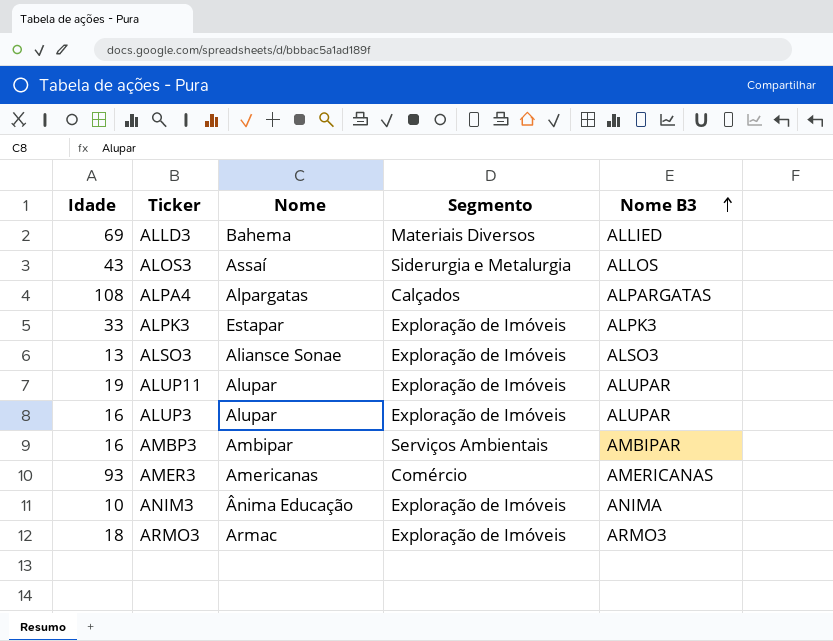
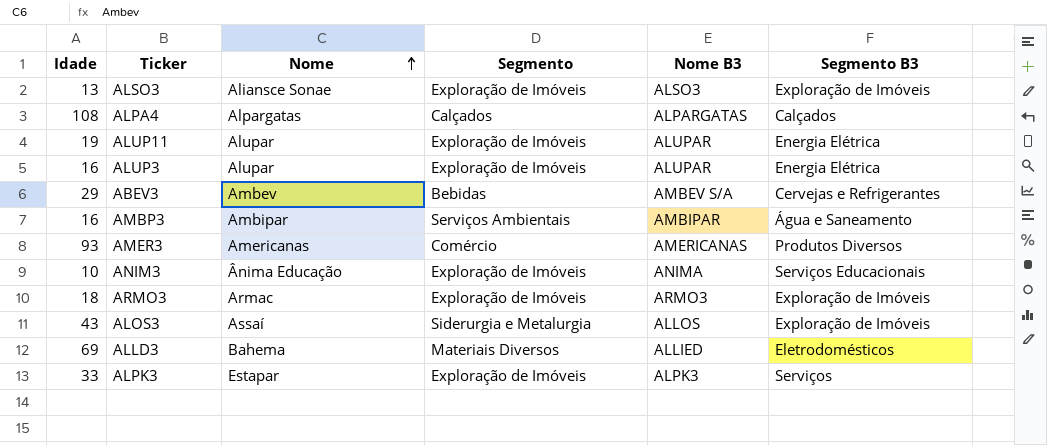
row order: Nome B3 ascending -> Nome ascending
column Segmento B3 | position: none -> 6
row ABEV3: none -> 29 | Ambev | Bebidas | AMBEV S/A | Cervejas e Refrigerantes

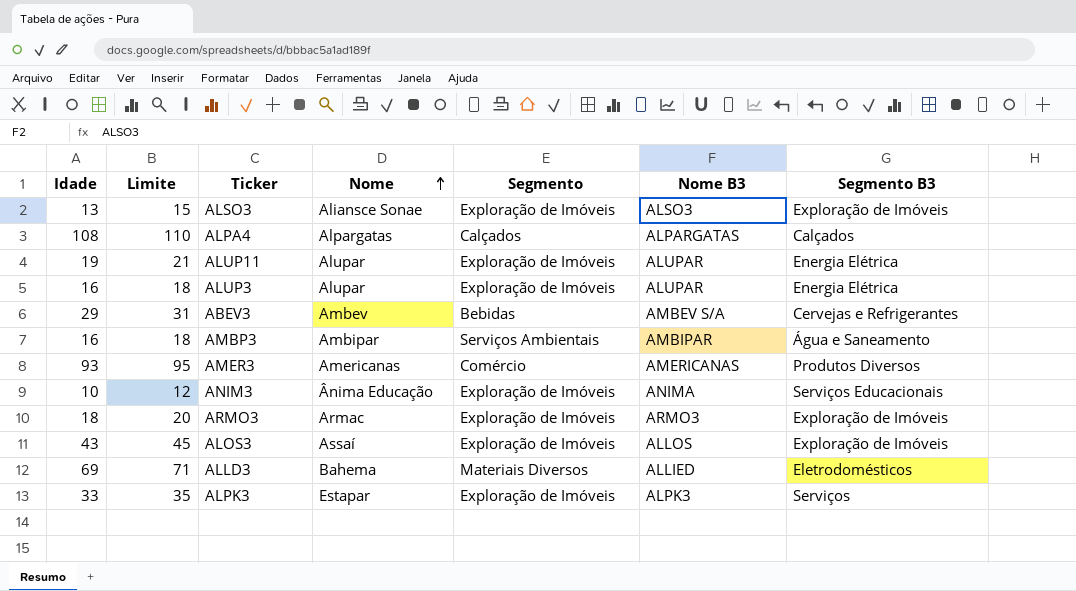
column Limite | formula: none -> [Idade] + 2
ALOS3 | Segmento: Siderurgia e Metalurgia -> Exploração de Imóveis

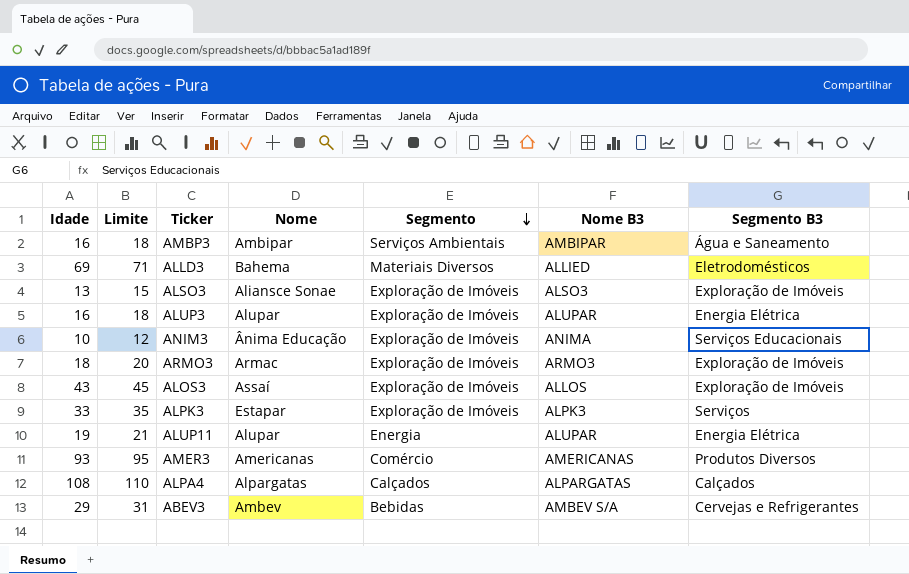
row order: Nome ascending -> Segmento descending
ALUP11 | Segmento: Exploração de Imóveis -> Energia

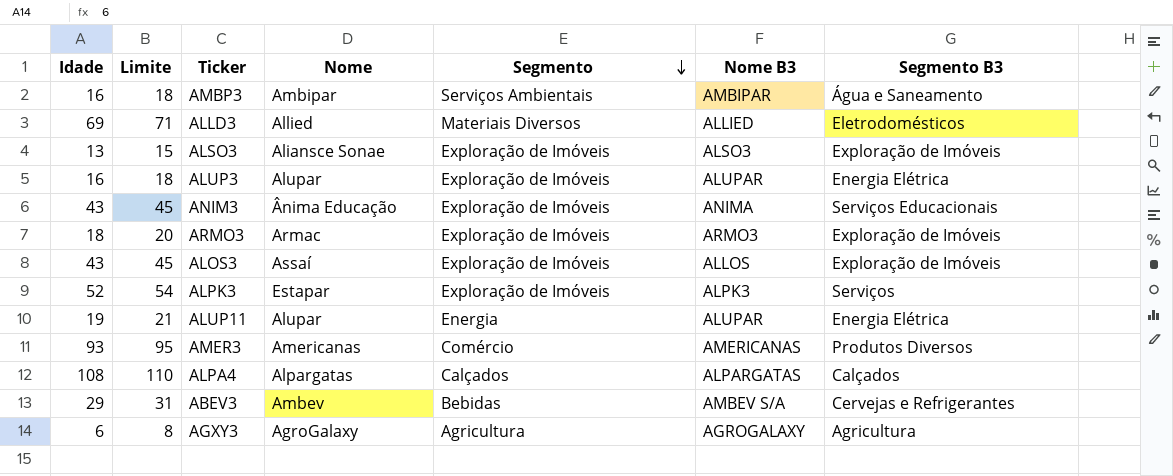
ALLD3 | Nome: Bahema -> Allied
ANIM3 | Idade: 10 -> 43
ANIM3 | Limite: 12 -> 45
ALPK3 | Idade: 33 -> 52
ALPK3 | Limite: 35 -> 54
row AGXY3: none -> 6 | 8 | AgroGalaxy | Agricultura | AGROGALAXY | Agricultura

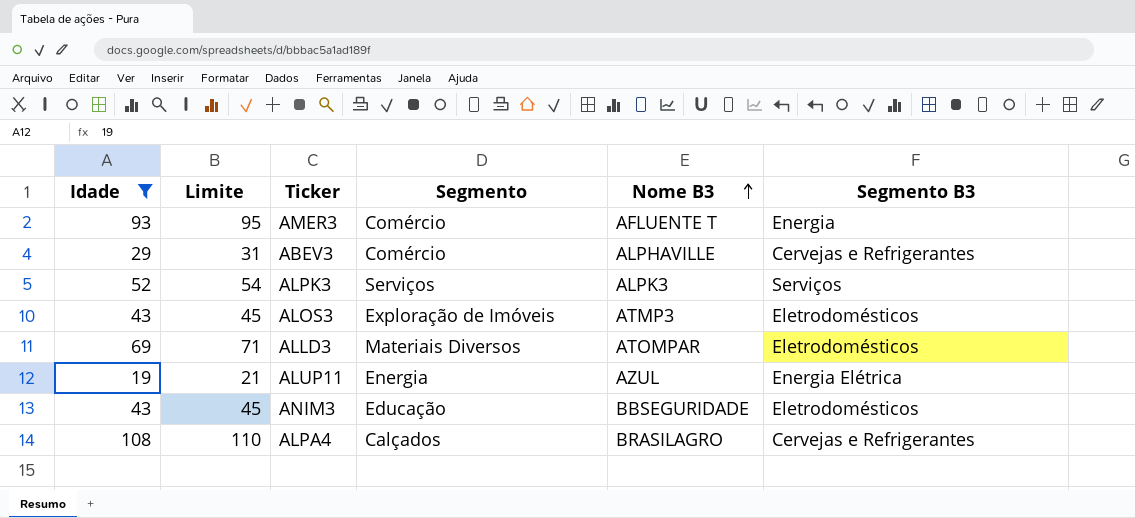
filter: none -> Idade >= 19
row order: Segmento descending -> Nome B3 ascending
column Nome | position: 4 -> none
AMER3 | Nome B3: AMERICANAS -> AFLUENTE T
AMER3 | Segmento B3: Produtos Diversos -> Energia
ABEV3 | Segmento: Bebidas -> Comércio
ABEV3 | Nome B3: AMBEV S/A -> ALPHAVILLE
ALPK3 | Segmento: Exploração de Imóveis -> Serviços
ALOS3 | Nome B3: ALLOS -> ATMP3
ALOS3 | Segmento B3: Exploração de Imóveis -> Eletrodomésticos
ALLD3 | Nome B3: ALLIED -> ATOMPAR
ALUP11 | Nome B3: ALUPAR -> AZUL
ANIM3 | Segmento: Exploração de Imóveis -> Educação
ANIM3 | Nome B3: ANIMA -> BBSEGURIDADE
ANIM3 | Segmento B3: Serviços Educacionais -> Eletrodomésticos
ALPA4 | Nome B3: ALPARGATAS -> BRASILAGRO
ALPA4 | Segmento B3: Calçados -> Cervejas e Refrigerantes

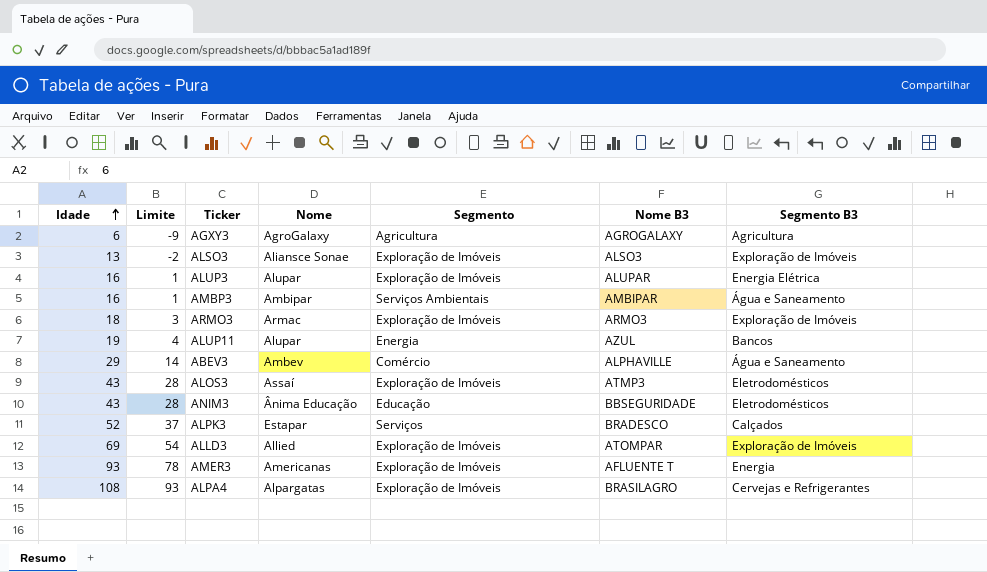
filter: Idade >= 19 -> none
row order: Nome B3 ascending -> Idade ascending
column Limite | formula: [Idade] + 2 -> [Idade] - 15
column Nome | position: none -> 4
ALUP11 | Segmento B3: Energia Elétrica -> Bancos
ABEV3 | Segmento B3: Cervejas e Refrigerantes -> Água e Saneamento
ALPK3 | Nome B3: ALPK3 -> BRADESCO
ALPK3 | Segmento B3: Serviços -> Calçados
ALLD3 | Segmento: Materiais Diversos -> Exploração de Imóveis
ALLD3 | Segmento B3: Eletrodomésticos -> Exploração de Imóveis
AMER3 | Segmento: Comércio -> Exploração de Imóveis
ALPA4 | Segmento: Calçados -> Exploração de Imóveis

